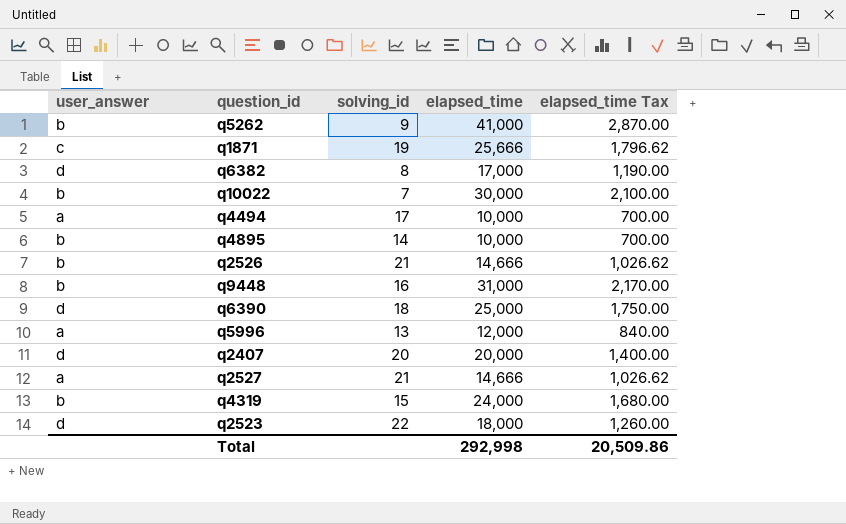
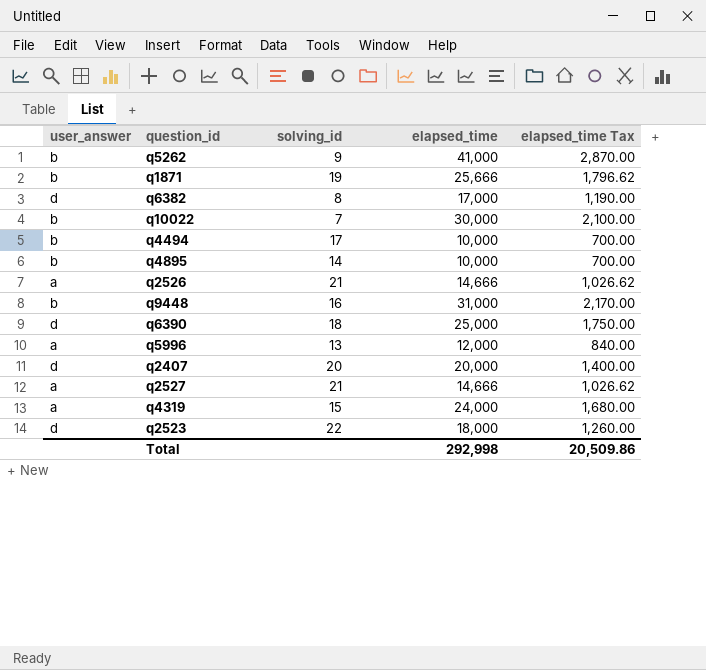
q1871 | user_answer: c -> b
q4494 | user_answer: a -> b
q2526 | user_answer: b -> a
q4319 | user_answer: b -> a

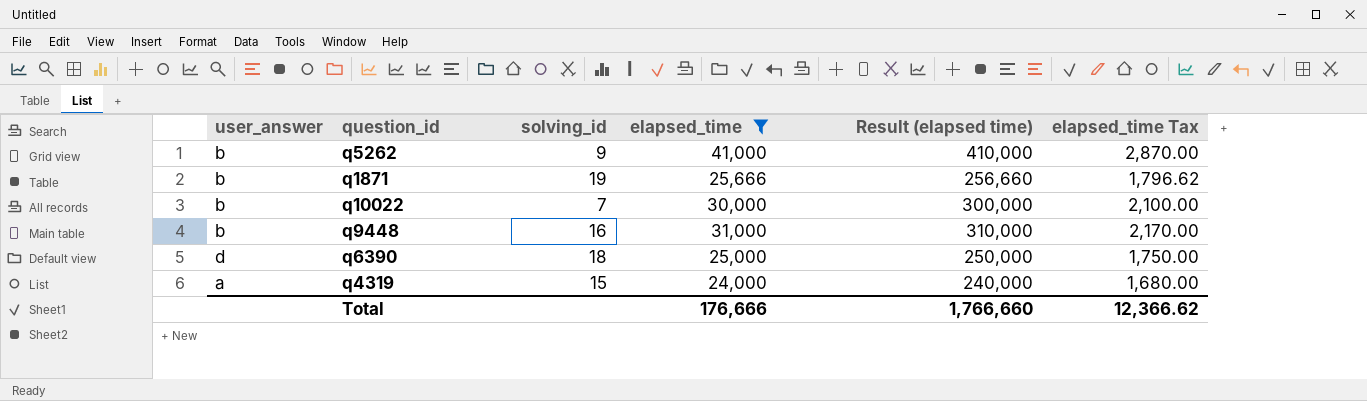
filter: none -> elapsed_time >= 24,000
column Result (elapsed time) | formula: none -> [elapsed_time] * 10
Total | elapsed_time: 292,998 -> 176,666
Total | elapsed_time Tax: 20,509.86 -> 12,366.62

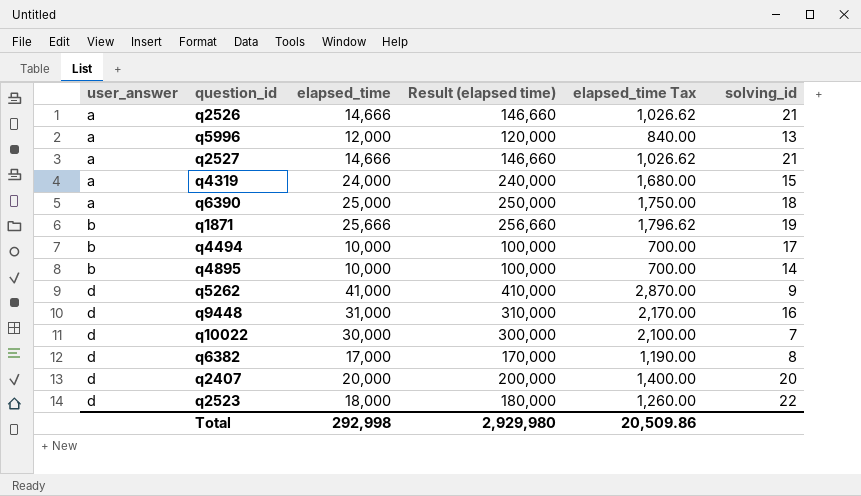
filter: elapsed_time >= 24,000 -> none
row order: none -> user_answer ascending
column solving_id | position: 3 -> 6
q6390 | user_answer: d -> a
q5262 | user_answer: b -> d
q9448 | user_answer: b -> d
q10022 | user_answer: b -> d
Total | elapsed_time: 176,666 -> 292,998
Total | Result (elapsed time): 1,766,660 -> 2,929,980
Total | elapsed_time Tax: 12,366.62 -> 20,509.86

